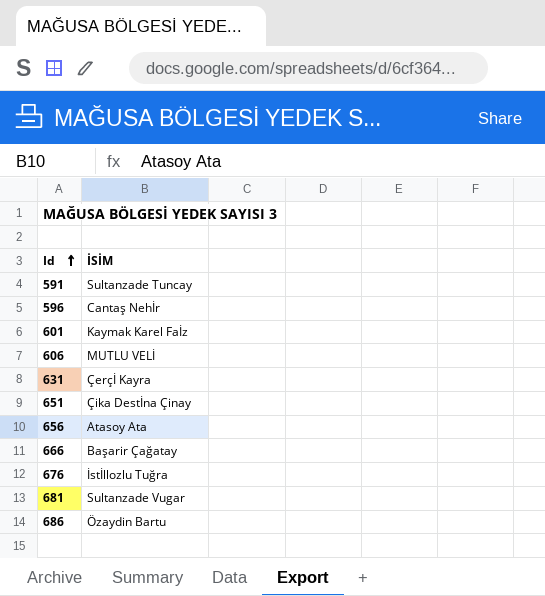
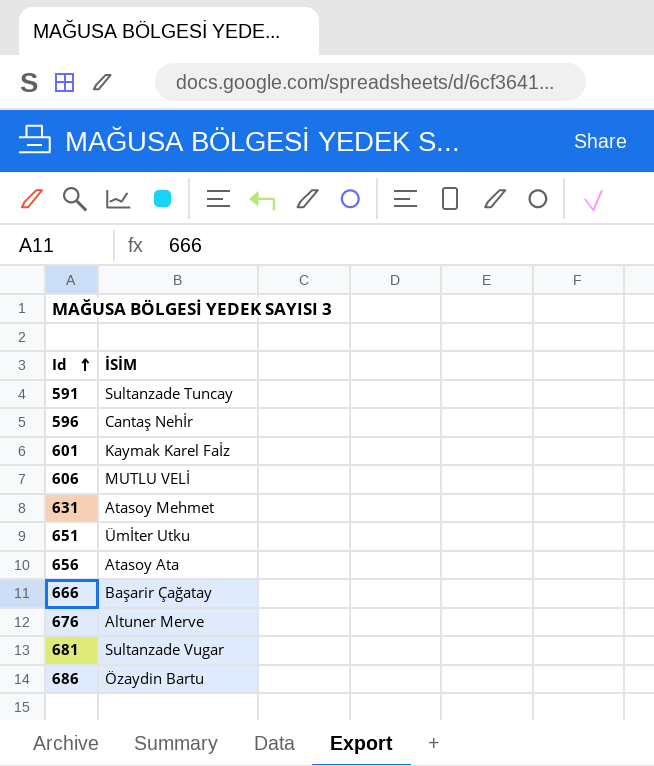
631 | İSİM: Çerçİ Kayra -> Atasoy Mehmet
651 | İSİM: Çika Destİna Çinay -> Ümİter Utku
676 | İSİM: İstİllozlu Tuğra -> Altuner Merve

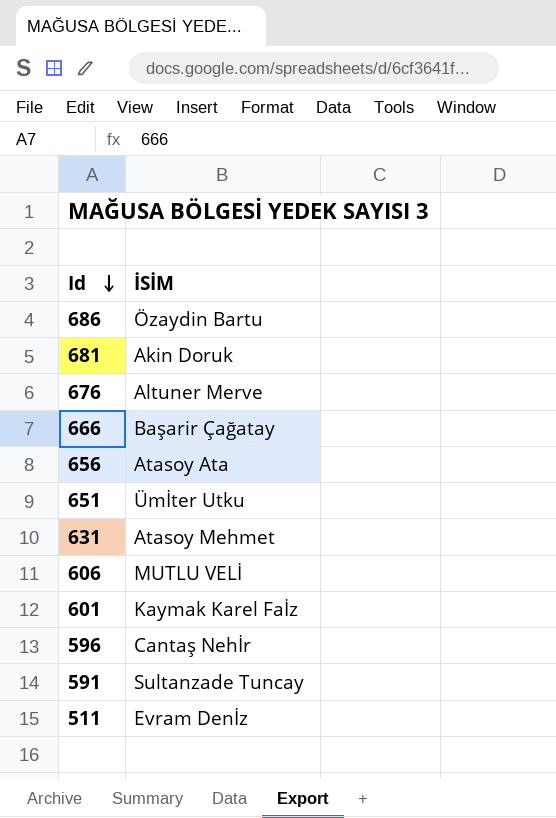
row order: Id ascending -> Id descending
681 | İSİM: Sultanzade Vugar -> Akin Doruk
row 511: none -> Evram Denİz

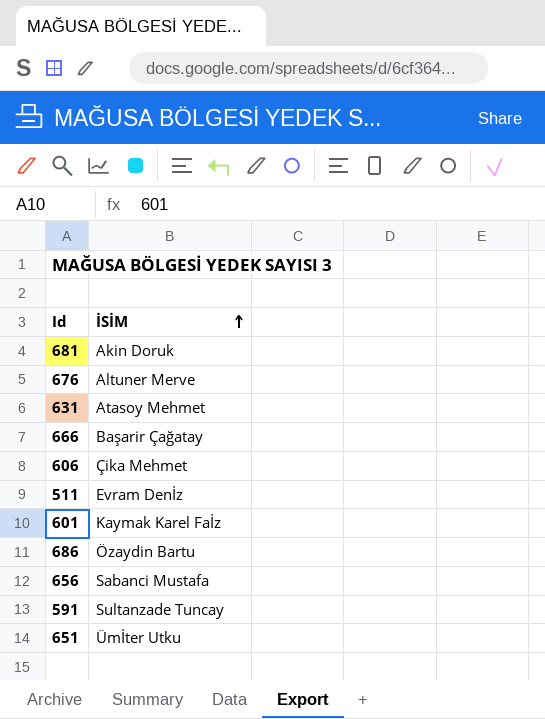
row order: Id descending -> İSİM ascending
row 596: Cantaş Nehİr -> none
606 | İSİM: MUTLU VELİ -> Çika Mehmet
656 | İSİM: Atasoy Ata -> Sabanci Mustafa

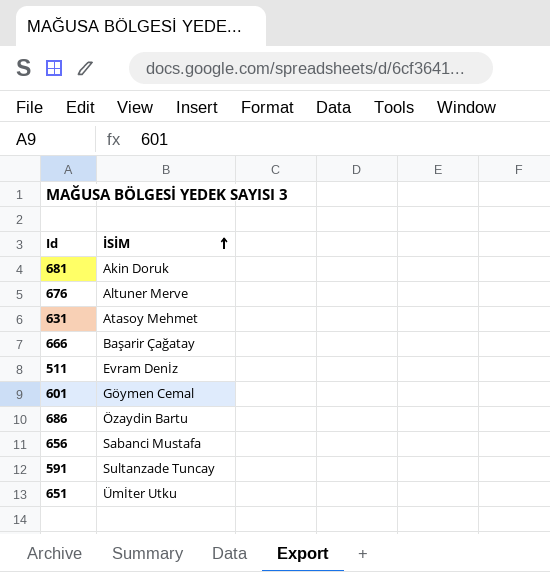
row 606: Çika Mehmet -> none
601 | İSİM: Kaymak Karel Faİz -> Göymen Cemal

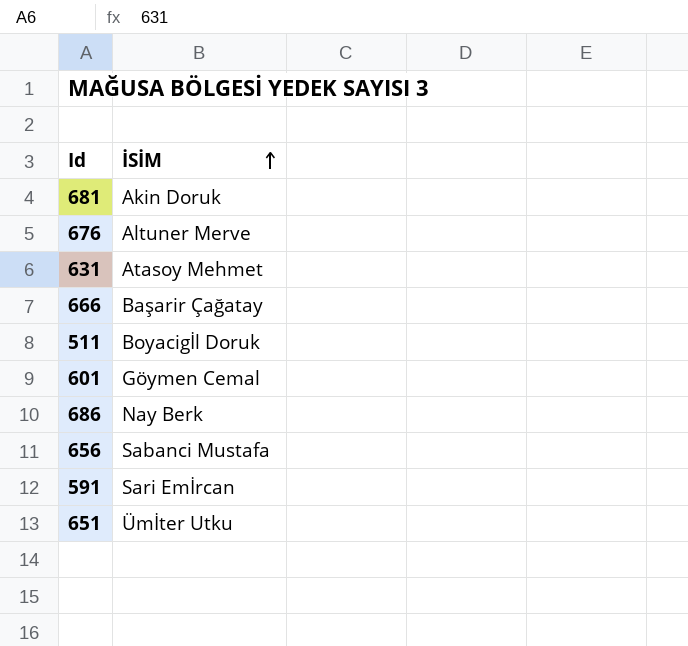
511 | İSİM: Evram Denİz -> Boyacigİl Doruk
686 | İSİM: Özaydin Bartu -> Nay Berk
591 | İSİM: Sultanzade Tuncay -> Sari Emİrcan

